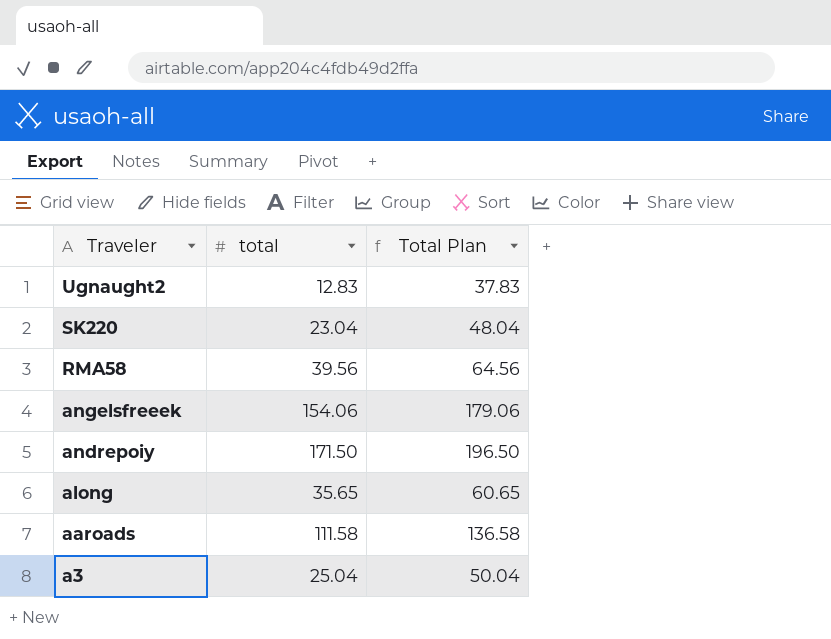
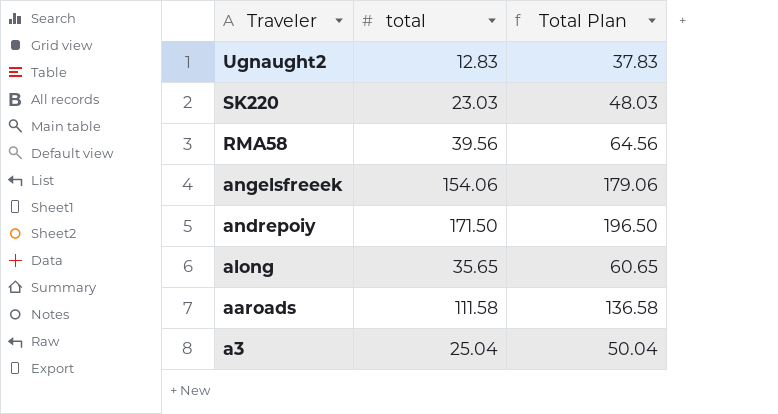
SK220 | total: 23.04 -> 23.03
SK220 | Total Plan: 48.04 -> 48.03

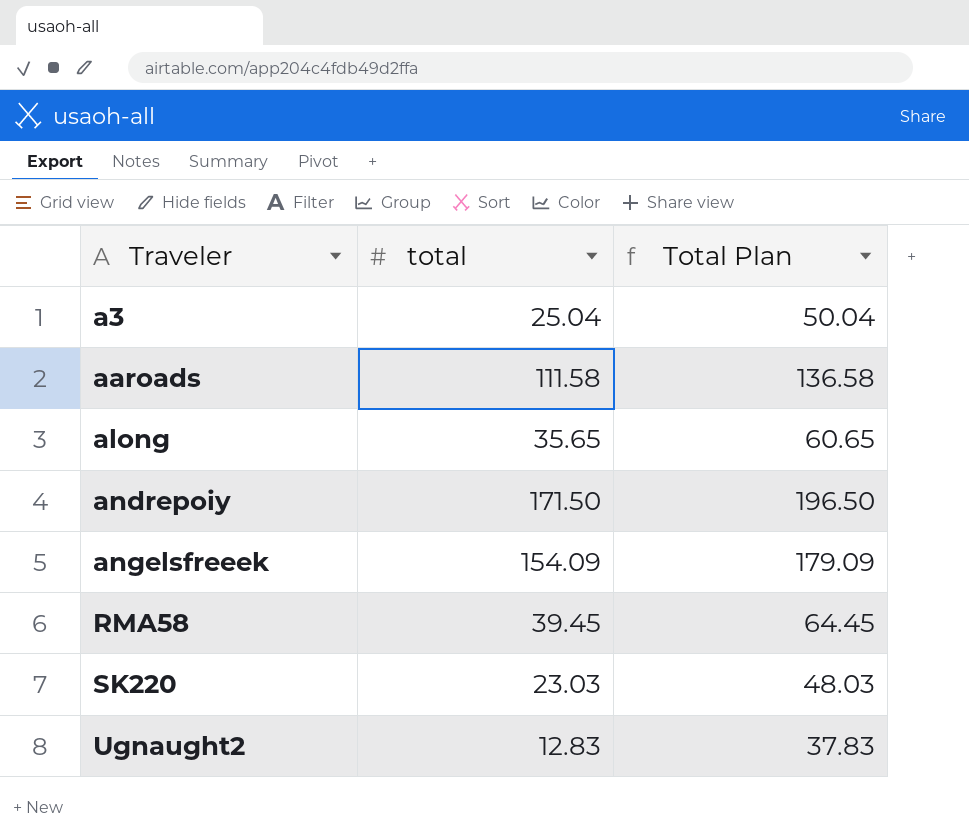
row order: Traveler descending -> Traveler ascending
angelsfreeek | total: 154.06 -> 154.09
angelsfreeek | Total Plan: 179.06 -> 179.09
RMA58 | total: 39.56 -> 39.45
RMA58 | Total Plan: 64.56 -> 64.45

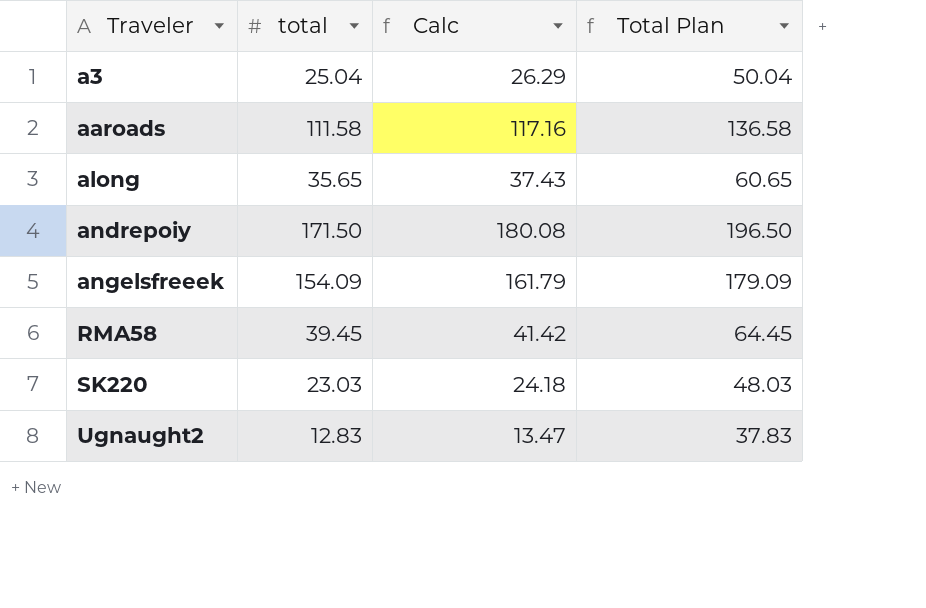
column Calc | formula: none -> [total] * 1.05

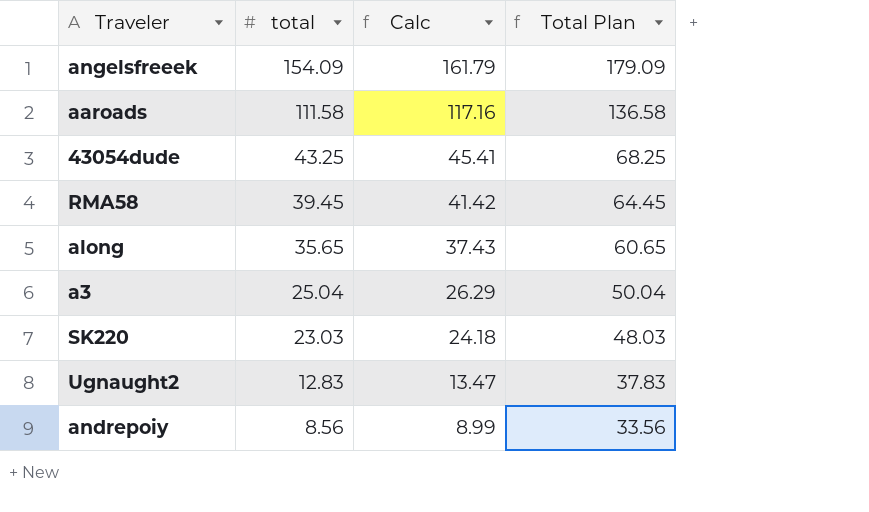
row order: Traveler ascending -> total descending
row 43054dude: none -> 43.25 | 45.41 | 68.25
andrepoiy | total: 171.50 -> 8.56
andrepoiy | Calc: 180.08 -> 8.99
andrepoiy | Total Plan: 196.50 -> 33.56

